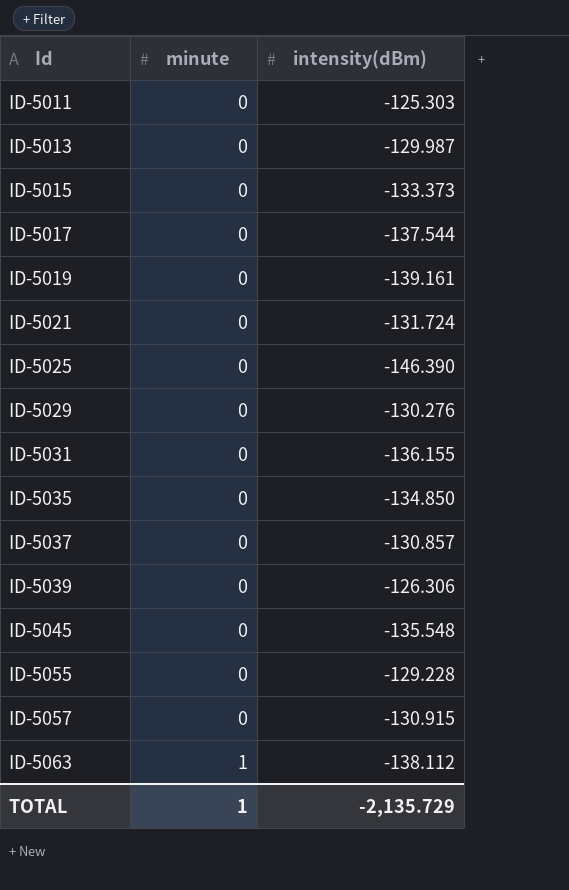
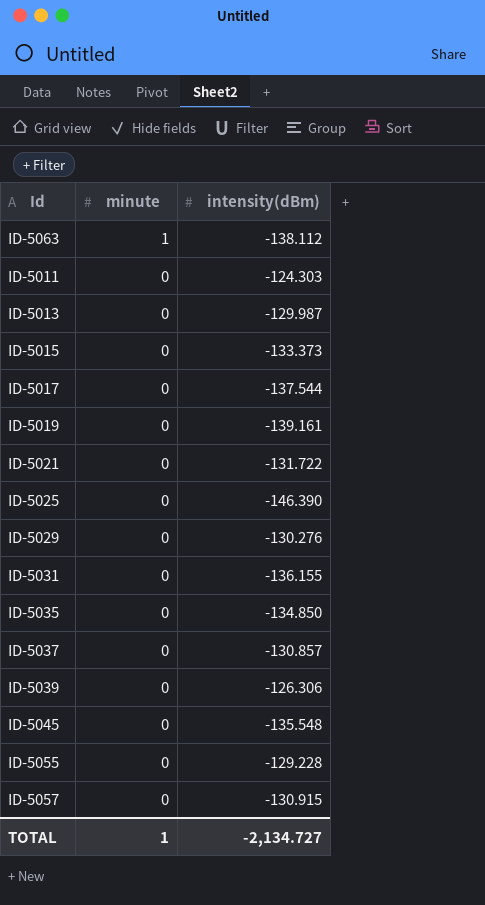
row order: Id ascending -> minute descending
ID-5011 | intensity(dBm): -125.303 -> -124.303
ID-5021 | intensity(dBm): -131.724 -> -131.722
TOTAL | intensity(dBm): -2,135.729 -> -2,134.727

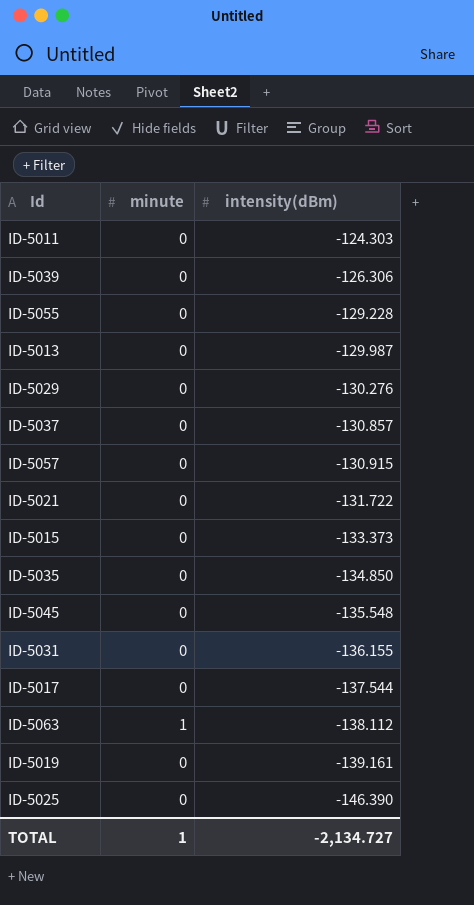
row order: minute descending -> intensity(dBm) descending

